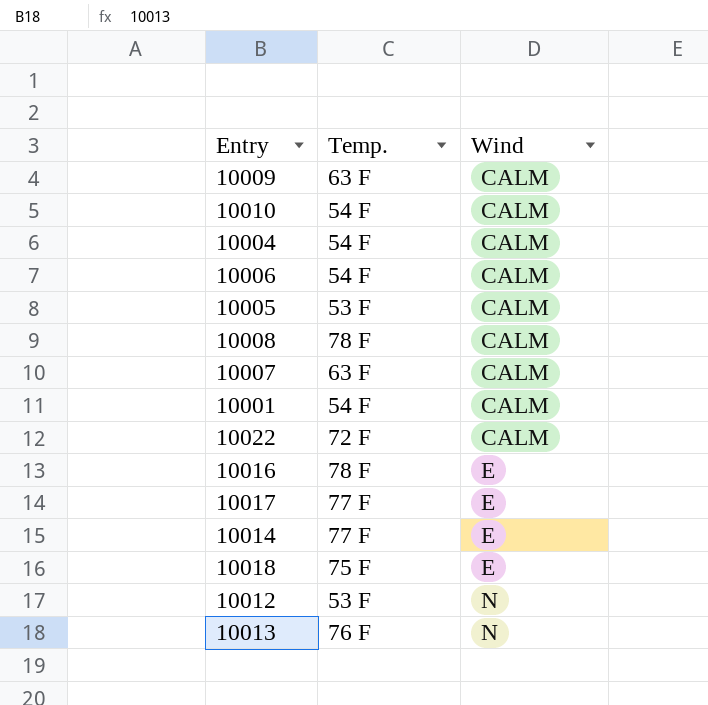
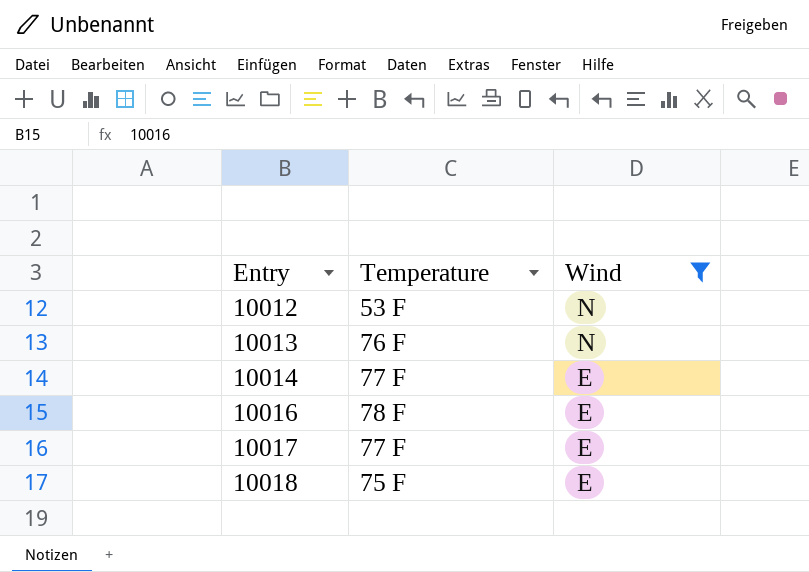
filter: none -> Wind != CALM
row order: Wind ascending -> Entry ascending
column name: Temp. -> Temperature

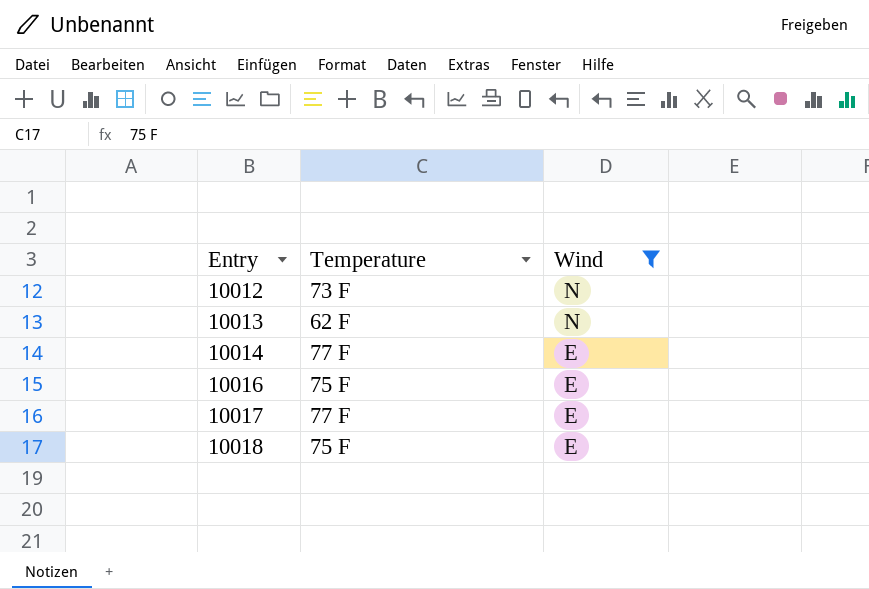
10012 | Temperature: 53 F -> 73 F
10013 | Temperature: 76 F -> 62 F
10016 | Temperature: 78 F -> 75 F

